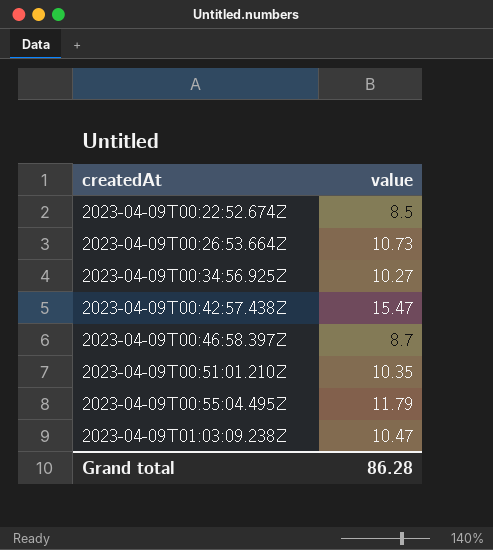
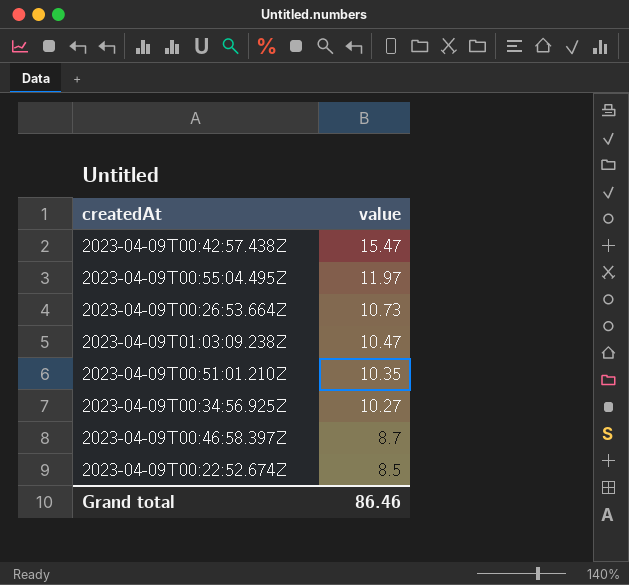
row order: createdAt ascending -> value descending
2023-04-09T00:55:04.495Z | value: 11.79 -> 11.97
Grand total | value: 86.28 -> 86.46

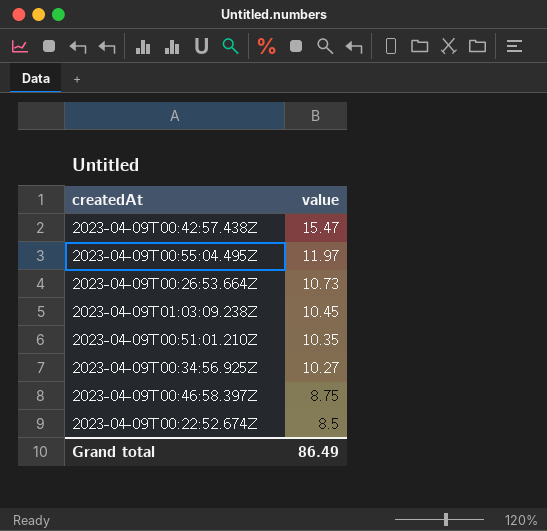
2023-04-09T01:03:09.238Z | value: 10.47 -> 10.45
2023-04-09T00:46:58.397Z | value: 8.7 -> 8.75
Grand total | value: 86.46 -> 86.49

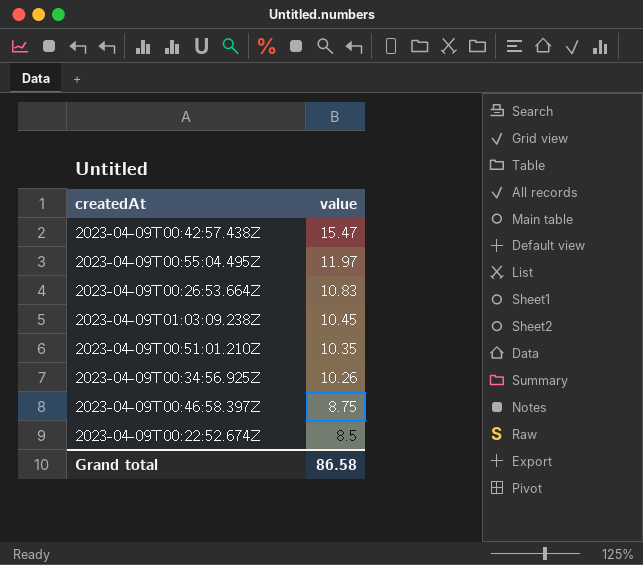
2023-04-09T00:26:53.664Z | value: 10.73 -> 10.83
2023-04-09T00:34:56.925Z | value: 10.27 -> 10.26
Grand total | value: 86.49 -> 86.58

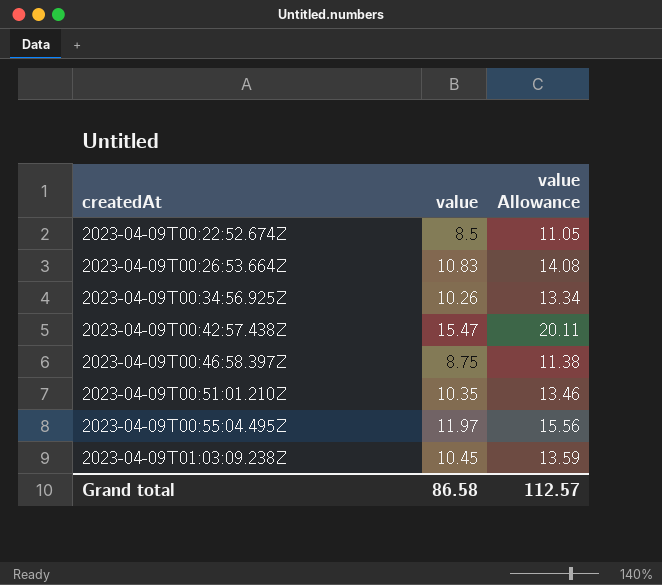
row order: value descending -> createdAt ascending
column value Allowance | formula: none -> [value] * 1.3

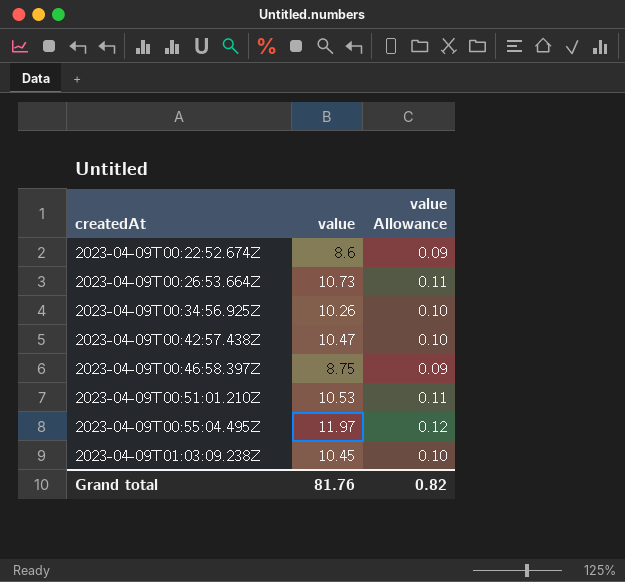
column value Allowance | formula: [value] * 1.3 -> [value] * 0.01
2023-04-09T00:22:52.674Z | value: 8.5 -> 8.6
2023-04-09T00:26:53.664Z | value: 10.83 -> 10.73
2023-04-09T00:42:57.438Z | value: 15.47 -> 10.47
2023-04-09T00:51:01.210Z | value: 10.35 -> 10.53
Grand total | value: 86.58 -> 81.76
Grand total | value Allowance: 112.57 -> 0.82

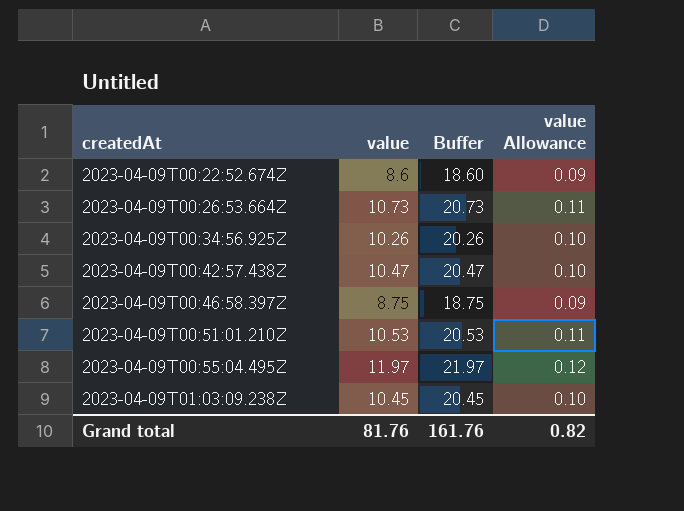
column Buffer | formula: none -> [value] + 10

